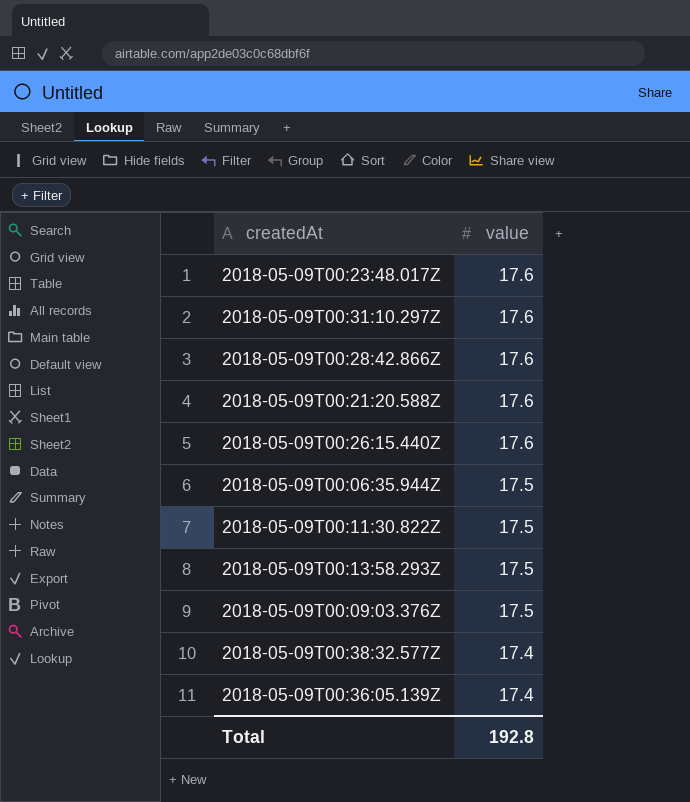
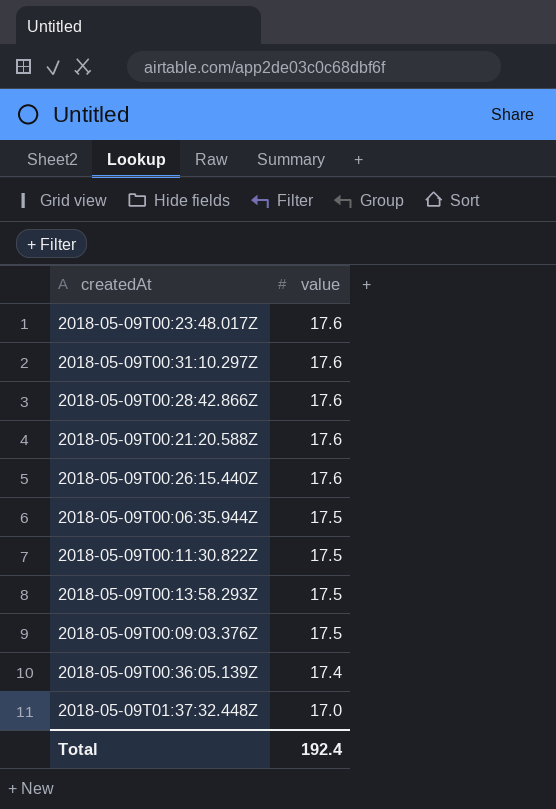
row 2018-05-09T00:38:32.577Z: 17.4 -> none
row 2018-05-09T01:37:32.448Z: none -> 17.0
Total | value: 192.8 -> 192.4

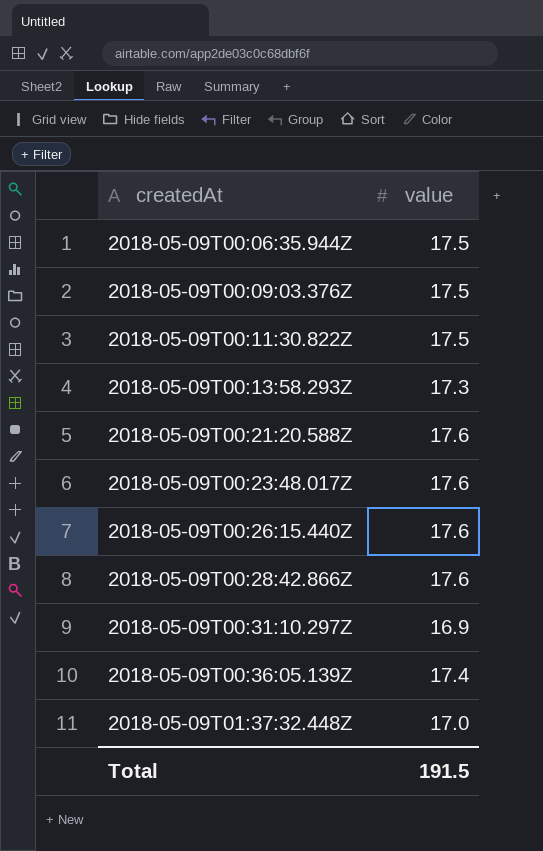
row order: value descending -> createdAt ascending
2018-05-09T00:13:58.293Z | value: 17.5 -> 17.3
2018-05-09T00:31:10.297Z | value: 17.6 -> 16.9
Total | value: 192.4 -> 191.5

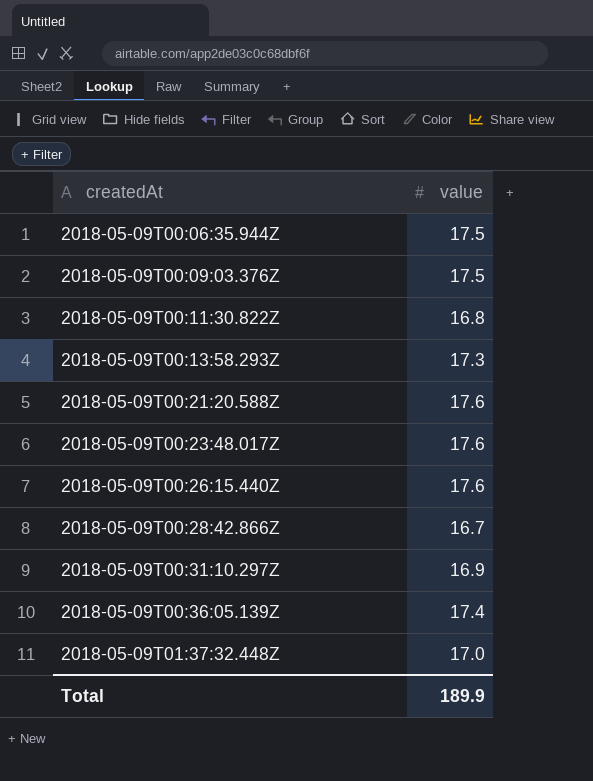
2018-05-09T00:11:30.822Z | value: 17.5 -> 16.8
2018-05-09T00:28:42.866Z | value: 17.6 -> 16.7
Total | value: 191.5 -> 189.9

